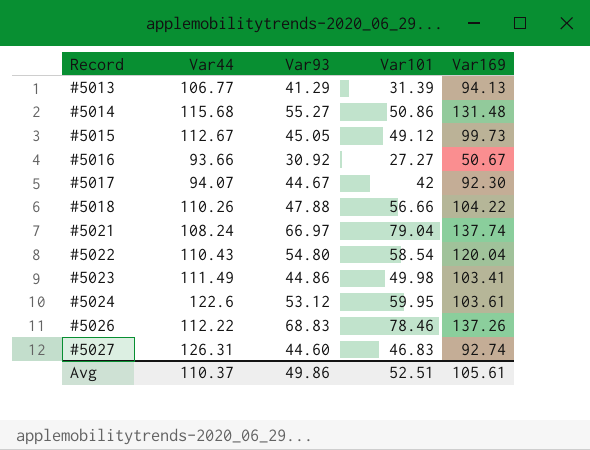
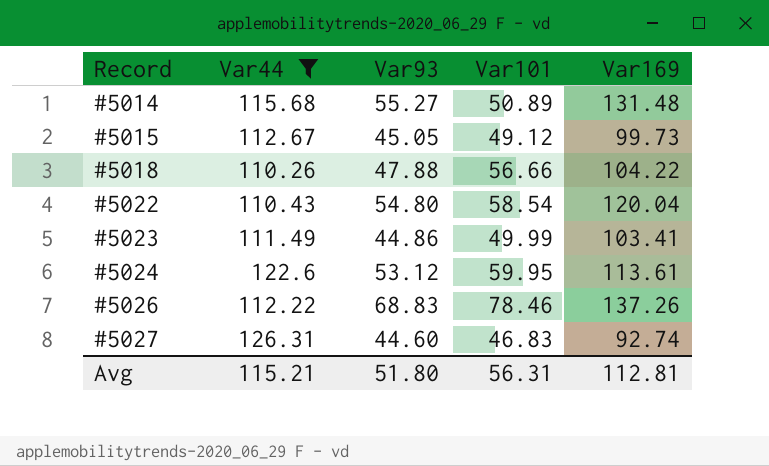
filter: none -> Var44 >= 110.26
#5014 | Var101: 50.86 -> 50.89
#5023 | Var101: 49.98 -> 49.99
#5024 | Var169: 103.61 -> 113.61
Avg | Var44: 110.37 -> 115.21
Avg | Var93: 49.86 -> 51.80
Avg | Var101: 52.51 -> 56.31
Avg | Var169: 105.61 -> 112.81

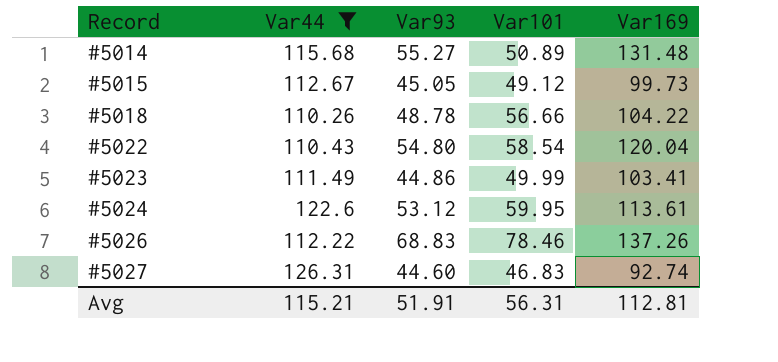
#5018 | Var93: 47.88 -> 48.78
Avg | Var93: 51.80 -> 51.91

